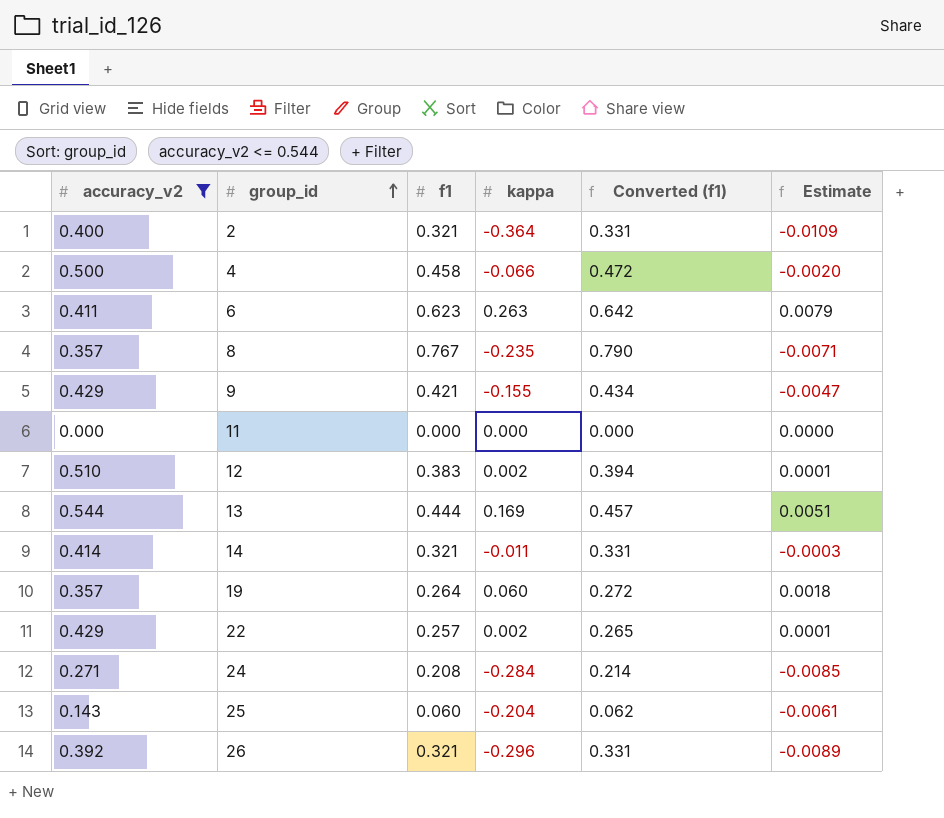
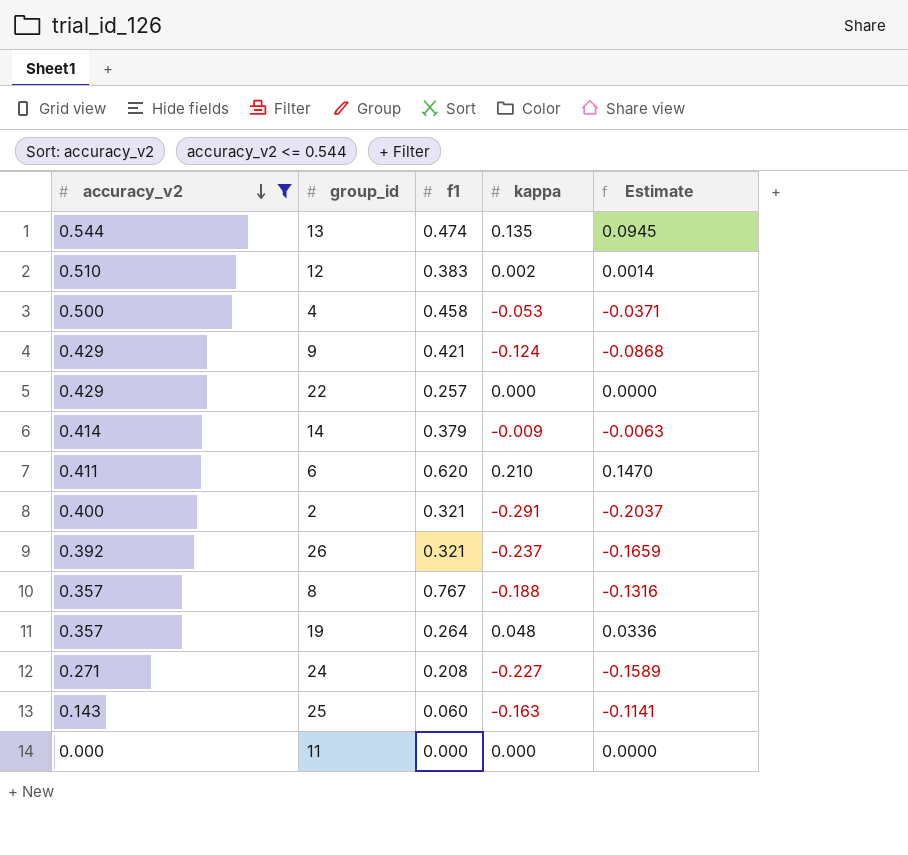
row order: group_id ascending -> accuracy_v2 descending
column Converted (f1) | formula: [f1] * 1.03 -> none
column Estimate | formula: [kappa] * 0.03 -> [kappa] * 0.7
13 | f1: 0.444 -> 0.474
13 | kappa: 0.169 -> 0.135
4 | kappa: -0.066 -> -0.053
9 | kappa: -0.155 -> -0.124
22 | kappa: 0.002 -> 0.000
14 | f1: 0.321 -> 0.379
14 | kappa: -0.011 -> -0.009
6 | f1: 0.623 -> 0.620
6 | kappa: 0.263 -> 0.210
2 | kappa: -0.364 -> -0.291
26 | kappa: -0.296 -> -0.237
8 | kappa: -0.235 -> -0.188
19 | kappa: 0.060 -> 0.048
24 | kappa: -0.284 -> -0.227
25 | kappa: -0.204 -> -0.163

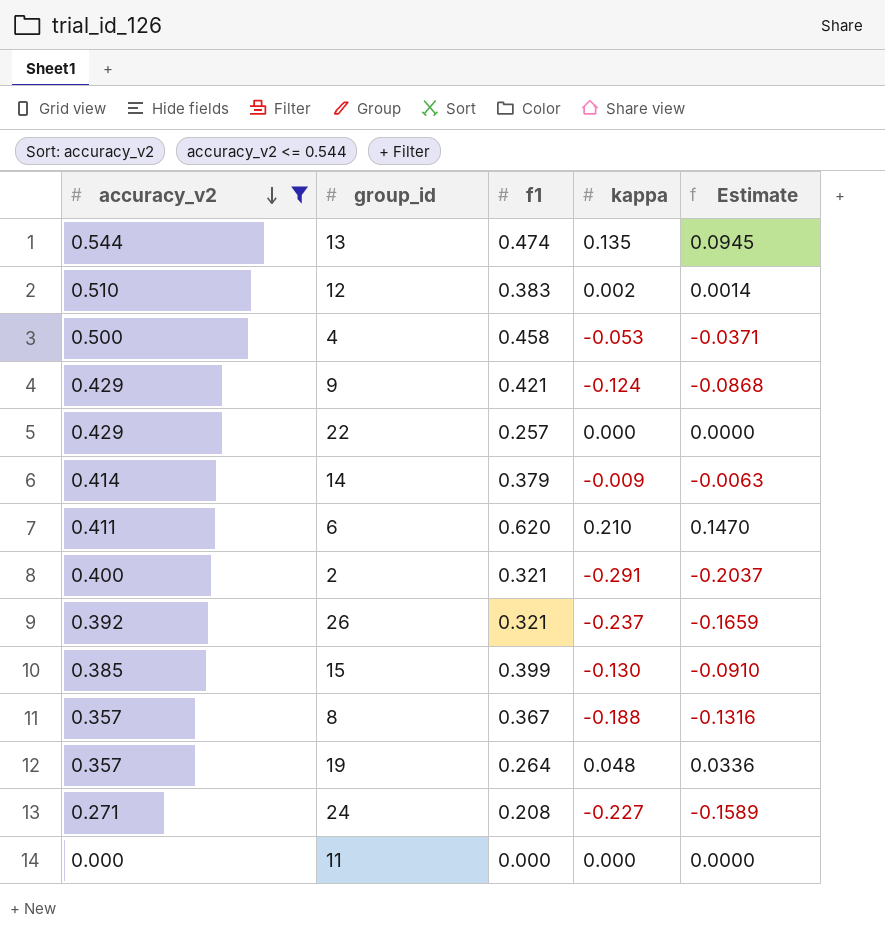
row 25: 0.143 | 0.060 | -0.163 | -0.1141 -> none
row 15: none -> 0.385 | 0.399 | -0.130 | -0.0910
8 | f1: 0.767 -> 0.367

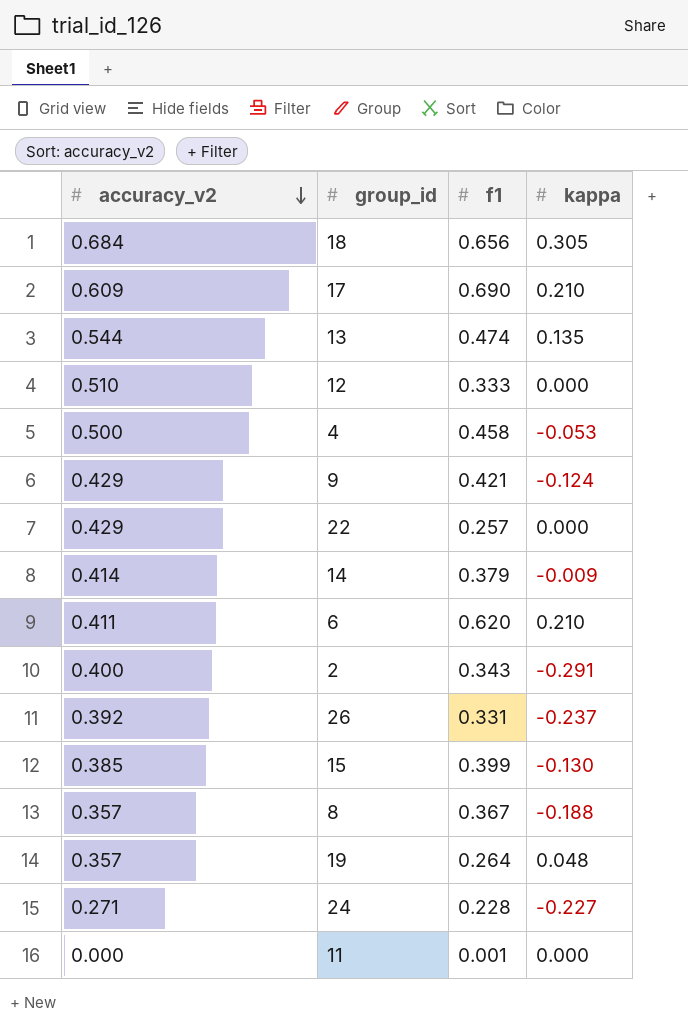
filter: accuracy_v2 <= 0.544 -> none
column Estimate | formula: [kappa] * 0.7 -> none
12 | f1: 0.383 -> 0.333
12 | kappa: 0.002 -> 0.000
2 | f1: 0.321 -> 0.343
26 | f1: 0.321 -> 0.331
24 | f1: 0.208 -> 0.228
11 | f1: 0.000 -> 0.001

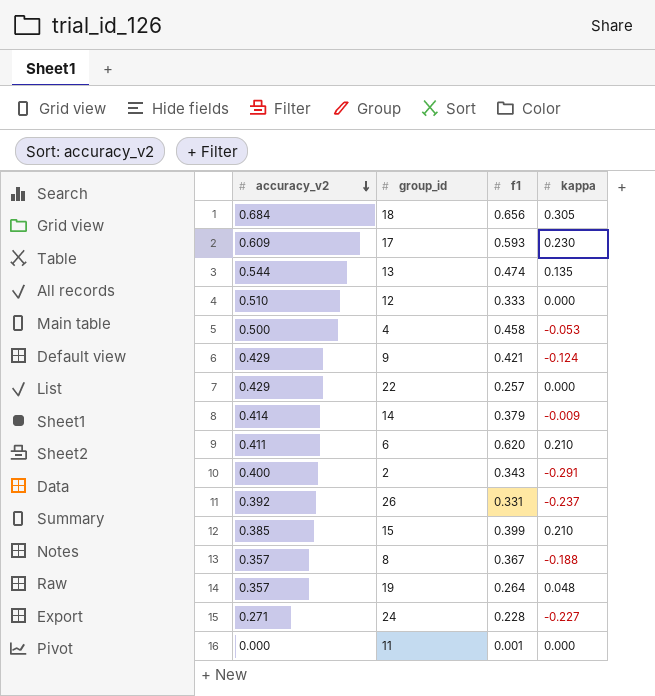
17 | f1: 0.690 -> 0.593
17 | kappa: 0.210 -> 0.230
15 | kappa: -0.130 -> 0.210

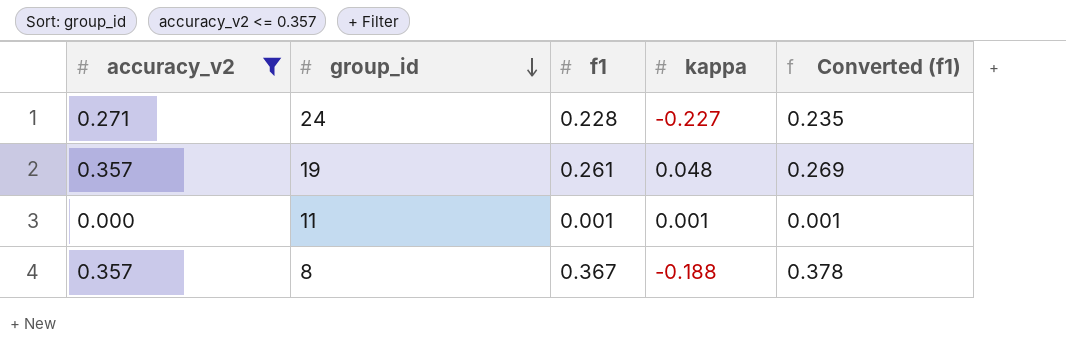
filter: none -> accuracy_v2 <= 0.357
row order: accuracy_v2 descending -> group_id descending
column Converted (f1) | formula: none -> [f1] * 1.03
19 | f1: 0.264 -> 0.261
11 | kappa: 0.000 -> 0.001

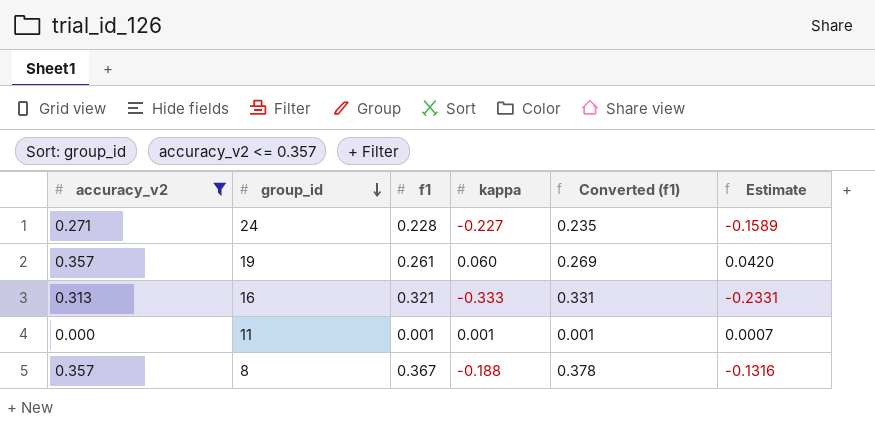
column Estimate | formula: none -> [kappa] * 0.7
19 | kappa: 0.048 -> 0.060
row 16: none -> 0.313 | 0.321 | -0.333 | 0.331 | -0.2331

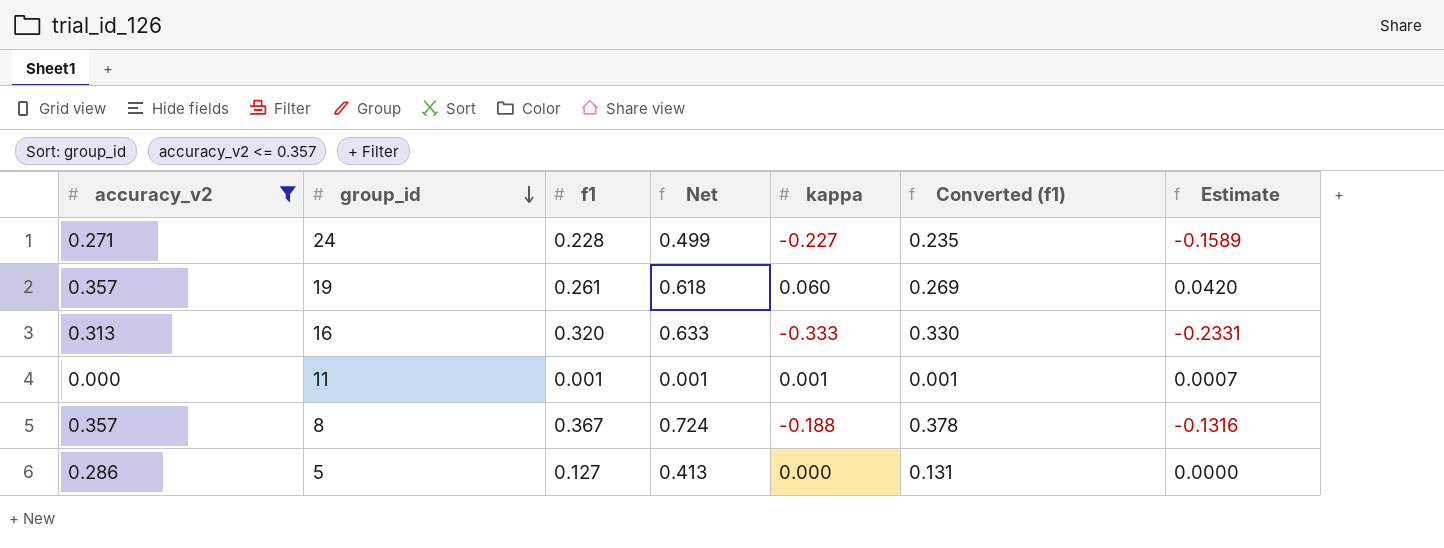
column Net | formula: none -> [accuracy_v2] + [f1]
16 | f1: 0.321 -> 0.320
16 | Converted (f1): 0.331 -> 0.330
row 5: none -> 0.286 | 0.127 | 0.413 | 0.000 | 0.131 | 0.0000

